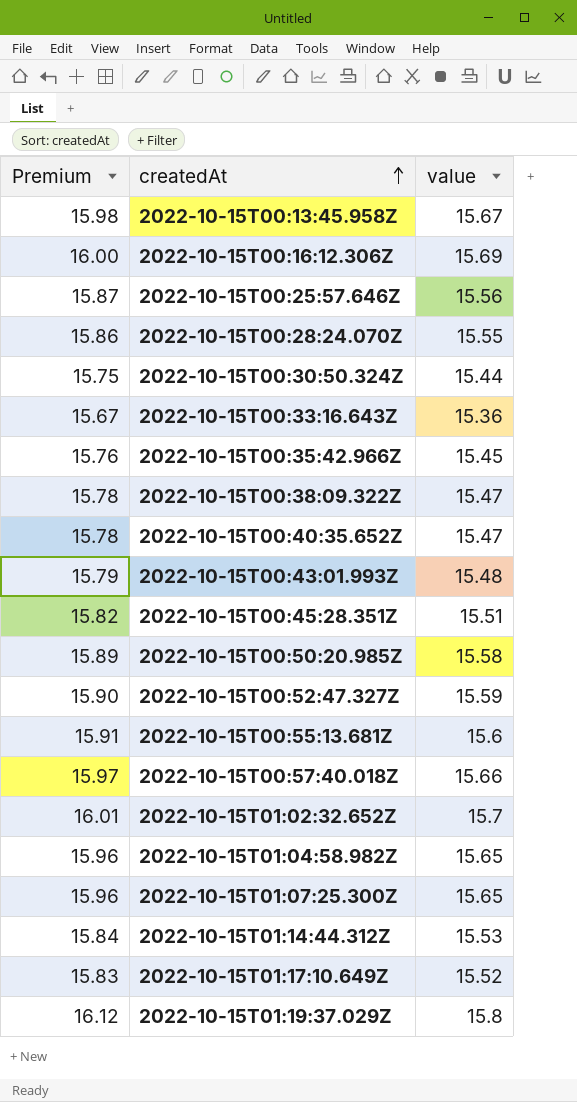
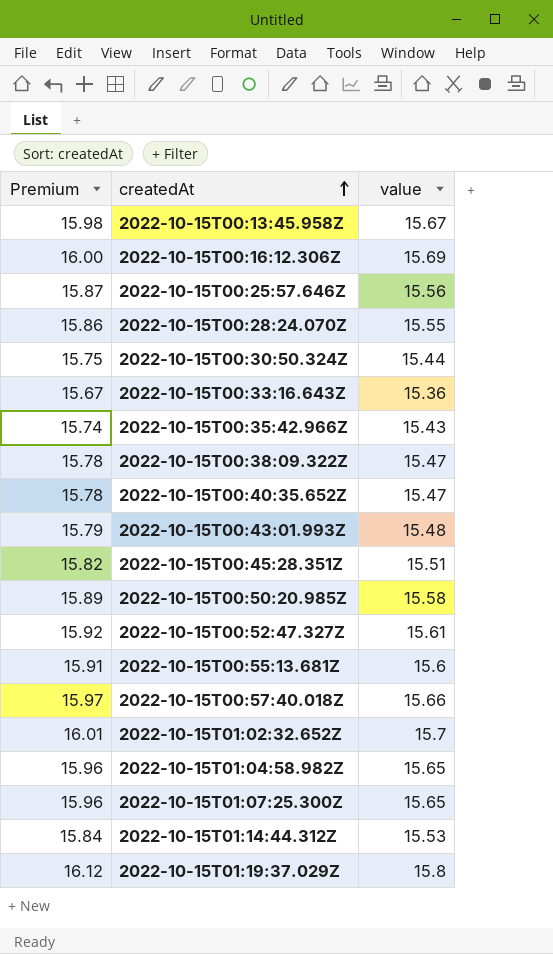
row 2022-10-15T01:17:10.649Z: 15.83 | 15.52 -> none
2022-10-15T00:35:42.966Z | Premium: 15.76 -> 15.74
2022-10-15T00:35:42.966Z | value: 15.45 -> 15.43
2022-10-15T00:52:47.327Z | Premium: 15.90 -> 15.92
2022-10-15T00:52:47.327Z | value: 15.59 -> 15.61

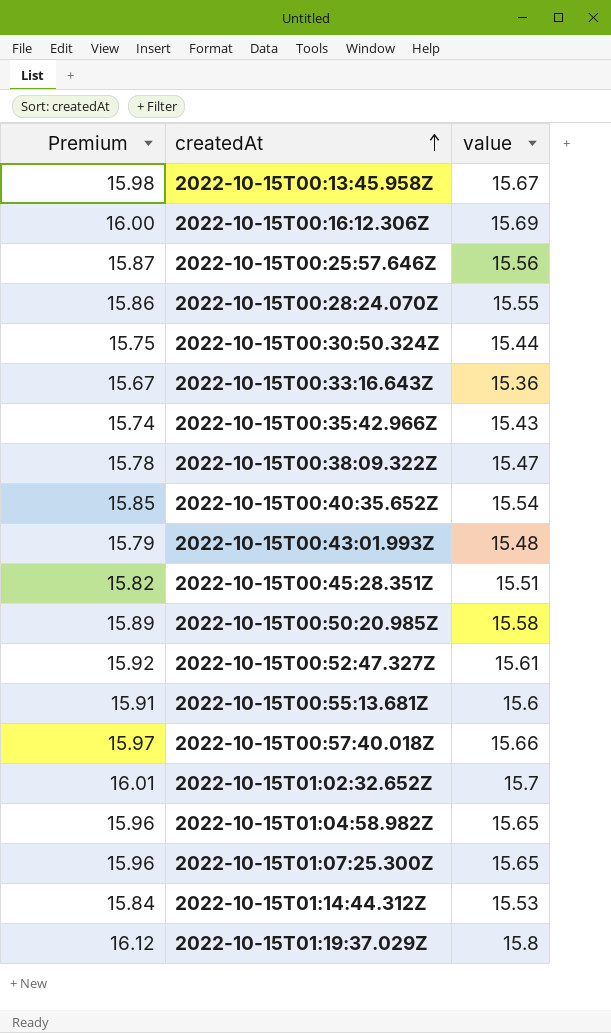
2022-10-15T00:40:35.652Z | Premium: 15.78 -> 15.85
2022-10-15T00:40:35.652Z | value: 15.47 -> 15.54

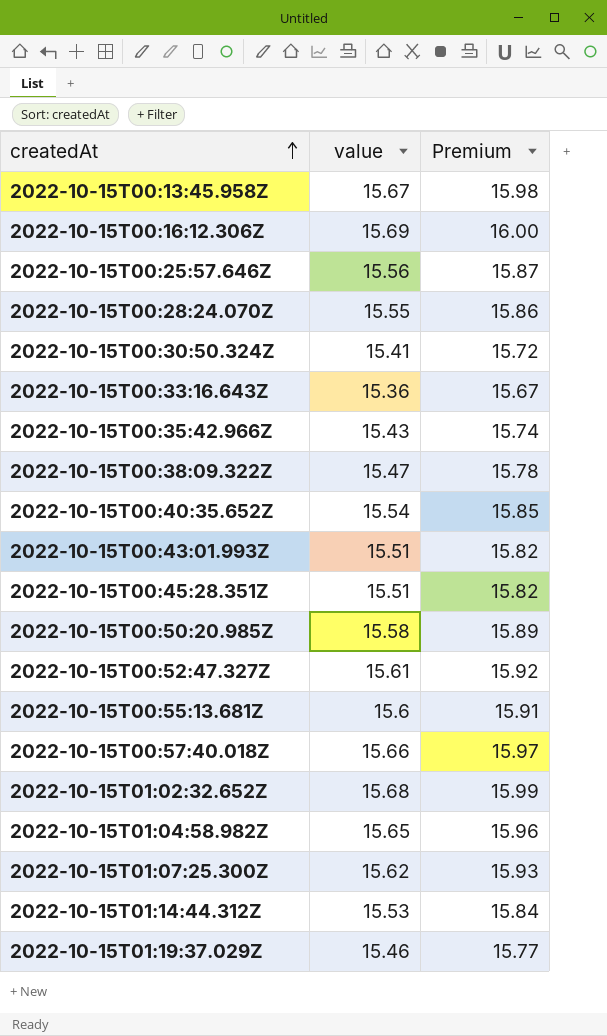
column Premium | position: 1 -> 3
2022-10-15T00:30:50.324Z | value: 15.44 -> 15.41
2022-10-15T00:30:50.324Z | Premium: 15.75 -> 15.72
2022-10-15T00:43:01.993Z | value: 15.48 -> 15.51
2022-10-15T00:43:01.993Z | Premium: 15.79 -> 15.82
2022-10-15T01:02:32.652Z | value: 15.7 -> 15.68
2022-10-15T01:02:32.652Z | Premium: 16.01 -> 15.99
2022-10-15T01:07:25.300Z | value: 15.65 -> 15.62
2022-10-15T01:07:25.300Z | Premium: 15.96 -> 15.93
2022-10-15T01:19:37.029Z | value: 15.8 -> 15.46
2022-10-15T01:19:37.029Z | Premium: 16.12 -> 15.77

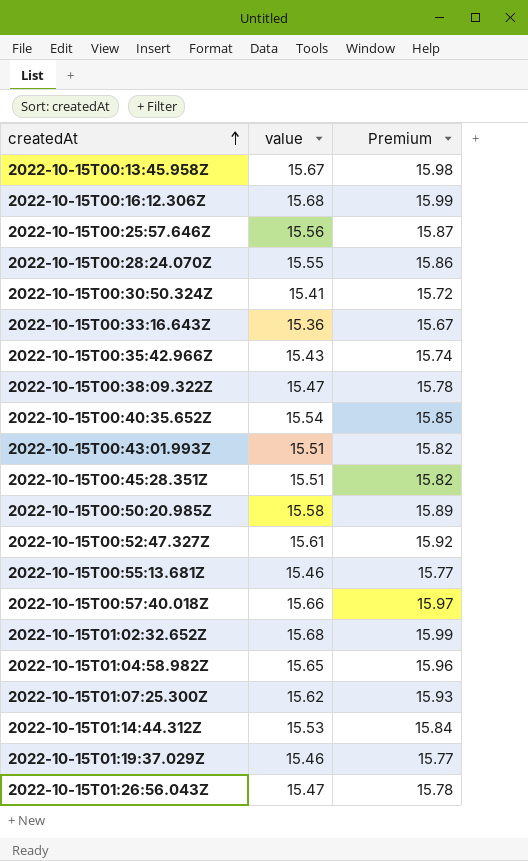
2022-10-15T00:16:12.306Z | value: 15.69 -> 15.68
2022-10-15T00:16:12.306Z | Premium: 16.00 -> 15.99
2022-10-15T00:55:13.681Z | value: 15.6 -> 15.46
2022-10-15T00:55:13.681Z | Premium: 15.91 -> 15.77
row 2022-10-15T01:26:56.043Z: none -> 15.47 | 15.78

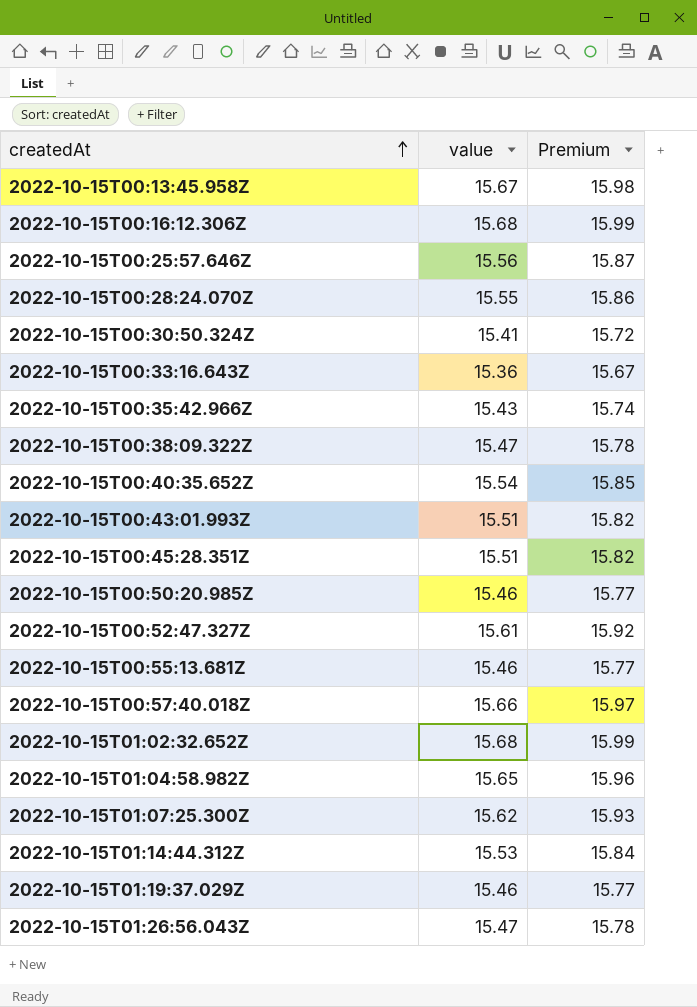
2022-10-15T00:50:20.985Z | value: 15.58 -> 15.46
2022-10-15T00:50:20.985Z | Premium: 15.89 -> 15.77

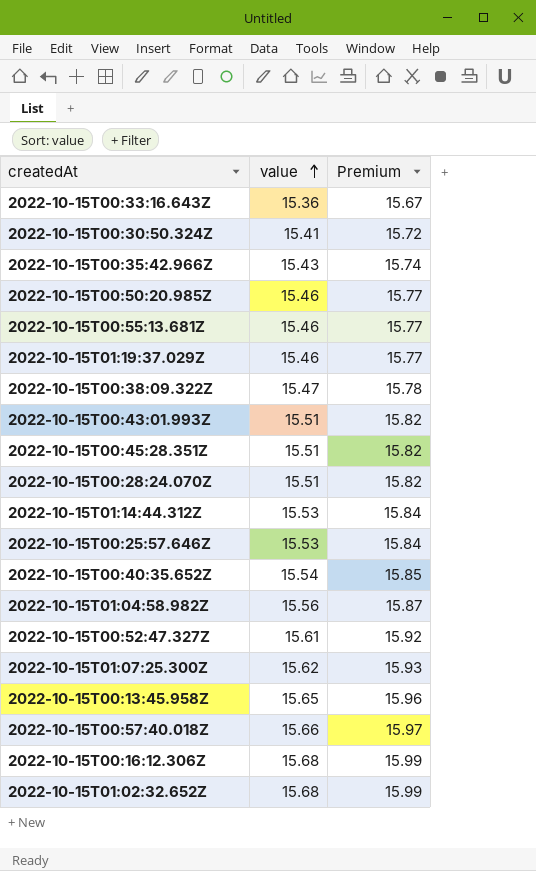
row order: createdAt ascending -> value ascending
row 2022-10-15T01:26:56.043Z: 15.47 | 15.78 -> none
2022-10-15T00:28:24.070Z | value: 15.55 -> 15.51
2022-10-15T00:28:24.070Z | Premium: 15.86 -> 15.82
2022-10-15T00:25:57.646Z | value: 15.56 -> 15.53
2022-10-15T00:25:57.646Z | Premium: 15.87 -> 15.84
2022-10-15T01:04:58.982Z | value: 15.65 -> 15.56
2022-10-15T01:04:58.982Z | Premium: 15.96 -> 15.87
2022-10-15T00:13:45.958Z | value: 15.67 -> 15.65
2022-10-15T00:13:45.958Z | Premium: 15.98 -> 15.96

